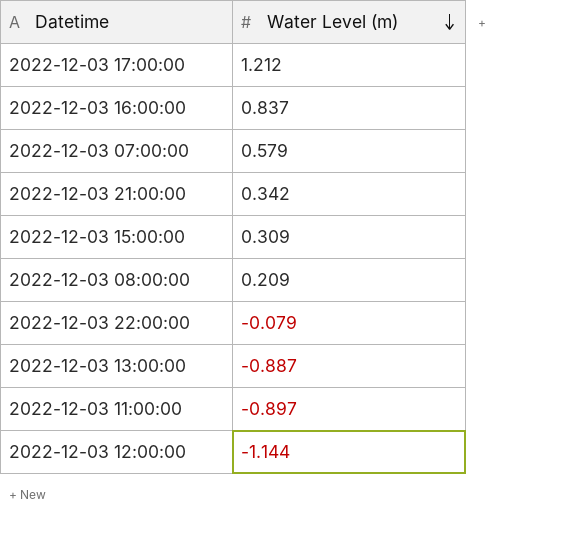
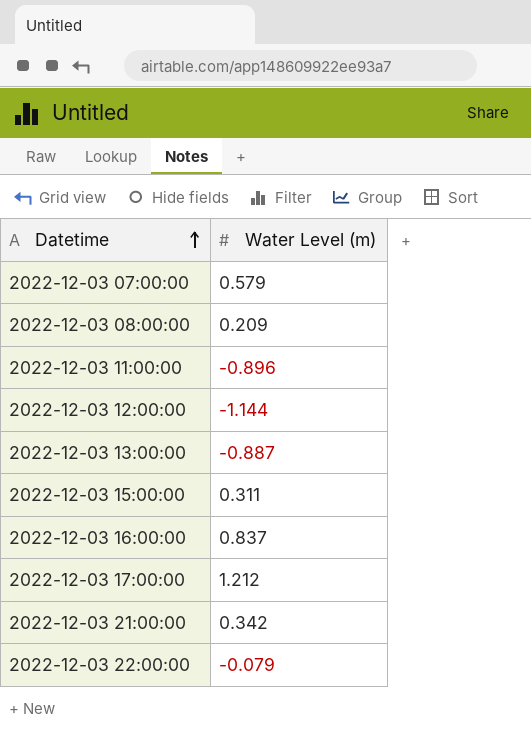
row order: Water Level (m) descending -> Datetime ascending
2022-12-03 11:00:00 | Water Level (m): -0.897 -> -0.896
2022-12-03 15:00:00 | Water Level (m): 0.309 -> 0.311

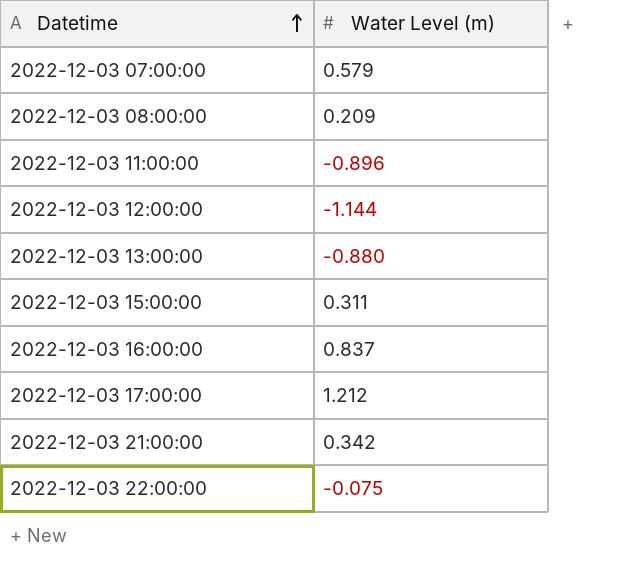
2022-12-03 13:00:00 | Water Level (m): -0.887 -> -0.880
2022-12-03 22:00:00 | Water Level (m): -0.079 -> -0.075

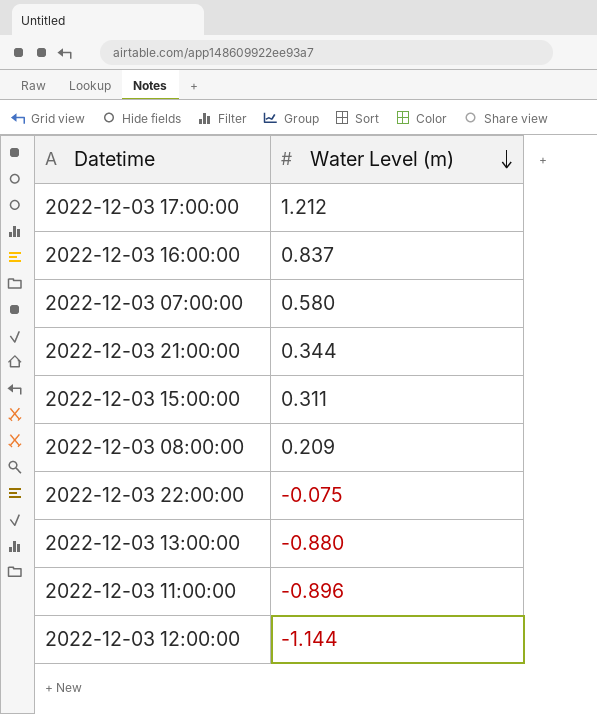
row order: Datetime ascending -> Water Level (m) descending
2022-12-03 07:00:00 | Water Level (m): 0.579 -> 0.580
2022-12-03 21:00:00 | Water Level (m): 0.342 -> 0.344

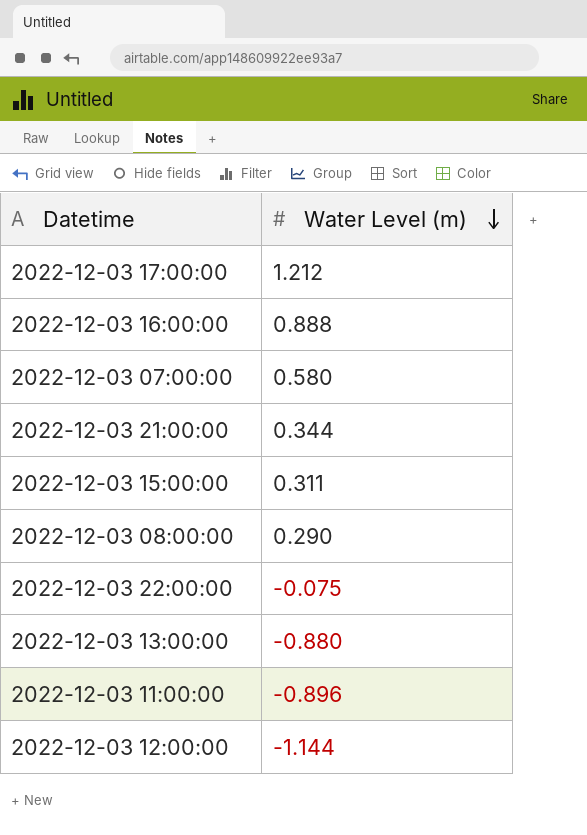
2022-12-03 16:00:00 | Water Level (m): 0.837 -> 0.888
2022-12-03 08:00:00 | Water Level (m): 0.209 -> 0.290

